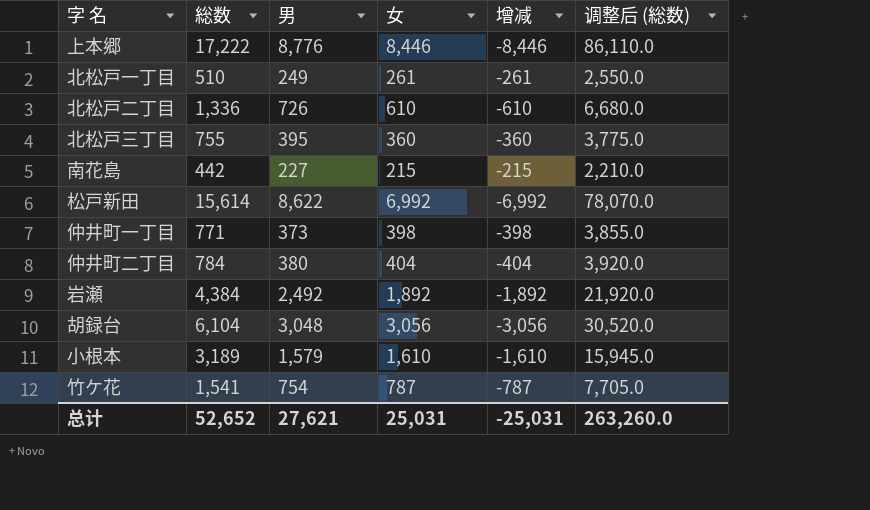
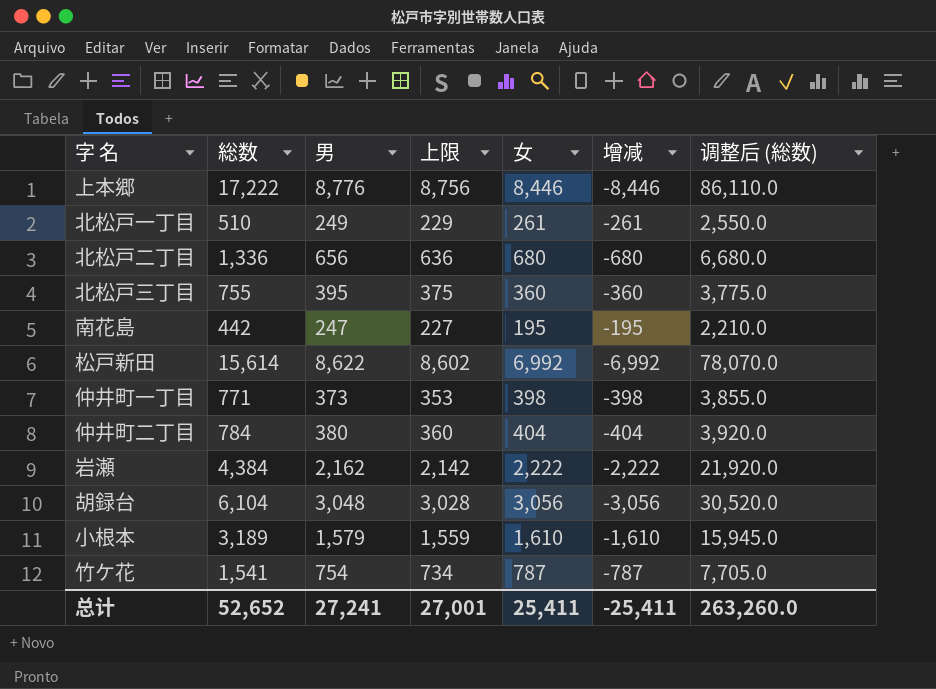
column 上限 | formula: none -> [男] - 20
北松戸二丁目 | 男: 726 -> 656
北松戸二丁目 | 女: 610 -> 680
北松戸二丁目 | 增减: -610 -> -680
南花島 | 男: 227 -> 247
南花島 | 女: 215 -> 195
南花島 | 增减: -215 -> -195
岩瀬 | 男: 2,492 -> 2,162
岩瀬 | 女: 1,892 -> 2,222
岩瀬 | 增减: -1,892 -> -2,222
总计 | 男: 27,621 -> 27,241
总计 | 女: 25,031 -> 25,411
总计 | 增减: -25,031 -> -25,411

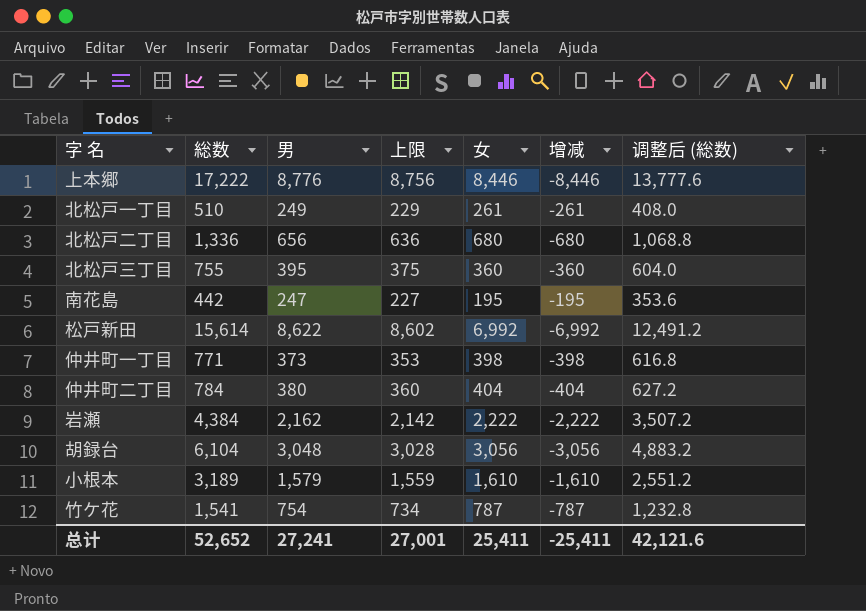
column 调整后 (総数) | formula: [総数] * 5 -> [総数] * 0.8
总计 | 调整后 (総数): 263,260.0 -> 42,121.6

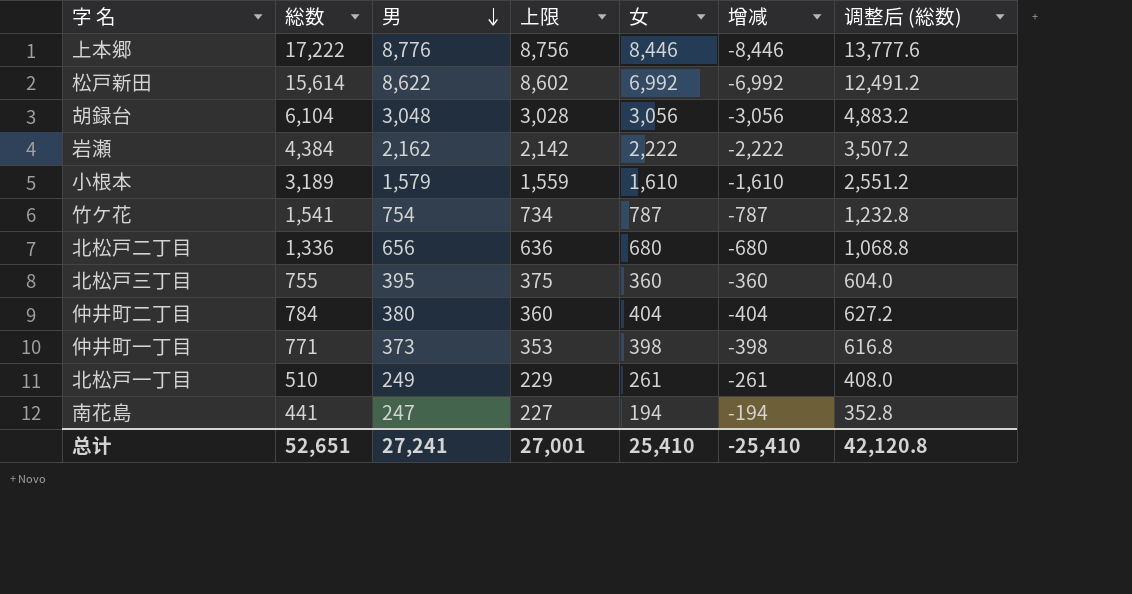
row order: none -> 男 descending
南花島 | 総数: 442 -> 441
南花島 | 女: 195 -> 194
南花島 | 增减: -195 -> -194
南花島 | 调整后 (総数): 353.6 -> 352.8
总计 | 総数: 52,652 -> 52,651
总计 | 女: 25,411 -> 25,410
总计 | 增减: -25,411 -> -25,410
总计 | 调整后 (総数): 42,121.6 -> 42,120.8

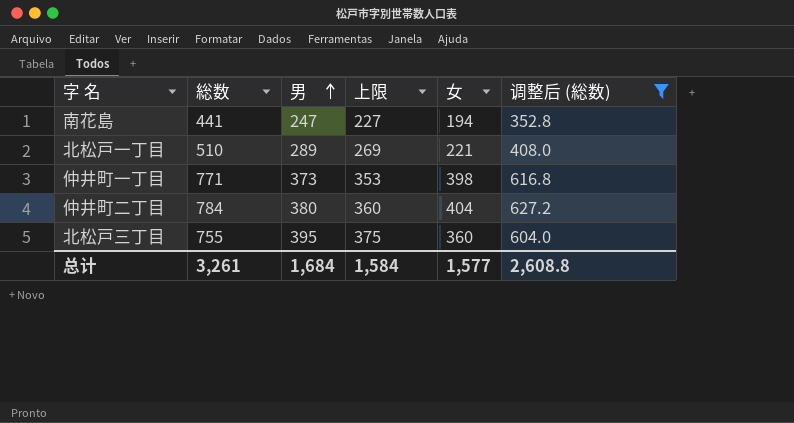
filter: none -> 调整后 (総数) <= 627.2
row order: 男 descending -> 男 ascending
column 增减 | formula: [男] - [総数] -> none
北松戸一丁目 | 男: 249 -> 289
北松戸一丁目 | 上限: 229 -> 269
北松戸一丁目 | 女: 261 -> 221
总计 | 総数: 52,651 -> 3,261
总计 | 男: 27,241 -> 1,684
总计 | 上限: 27,001 -> 1,584
总计 | 女: 25,410 -> 1,577
总计 | 调整后 (総数): 42,120.8 -> 2,608.8

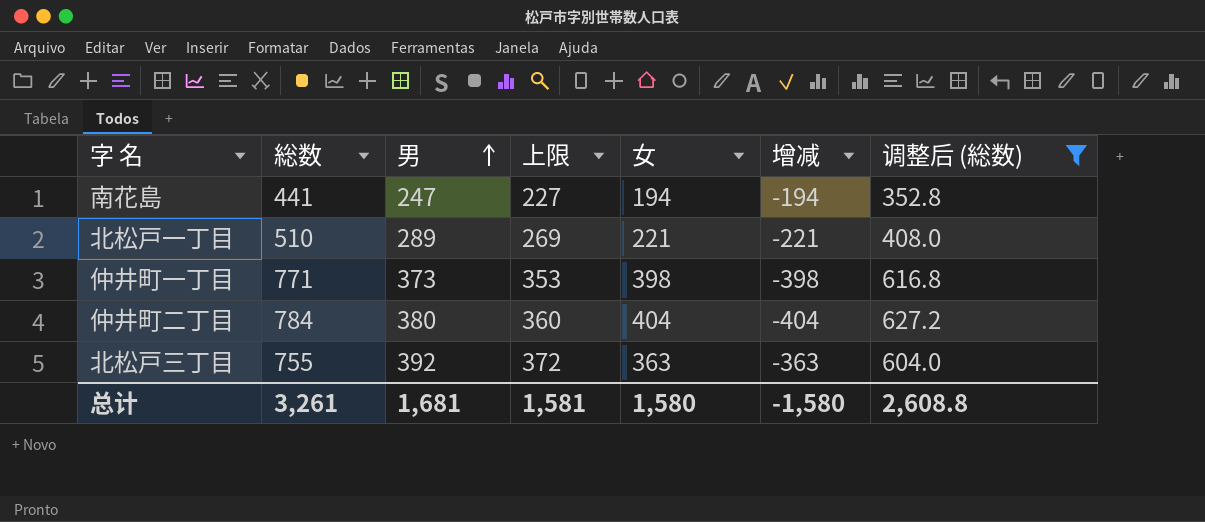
column 增减 | formula: none -> [男] - [総数]
北松戸三丁目 | 男: 395 -> 392
北松戸三丁目 | 上限: 375 -> 372
北松戸三丁目 | 女: 360 -> 363
总计 | 男: 1,684 -> 1,681
总计 | 上限: 1,584 -> 1,581
总计 | 女: 1,577 -> 1,580

